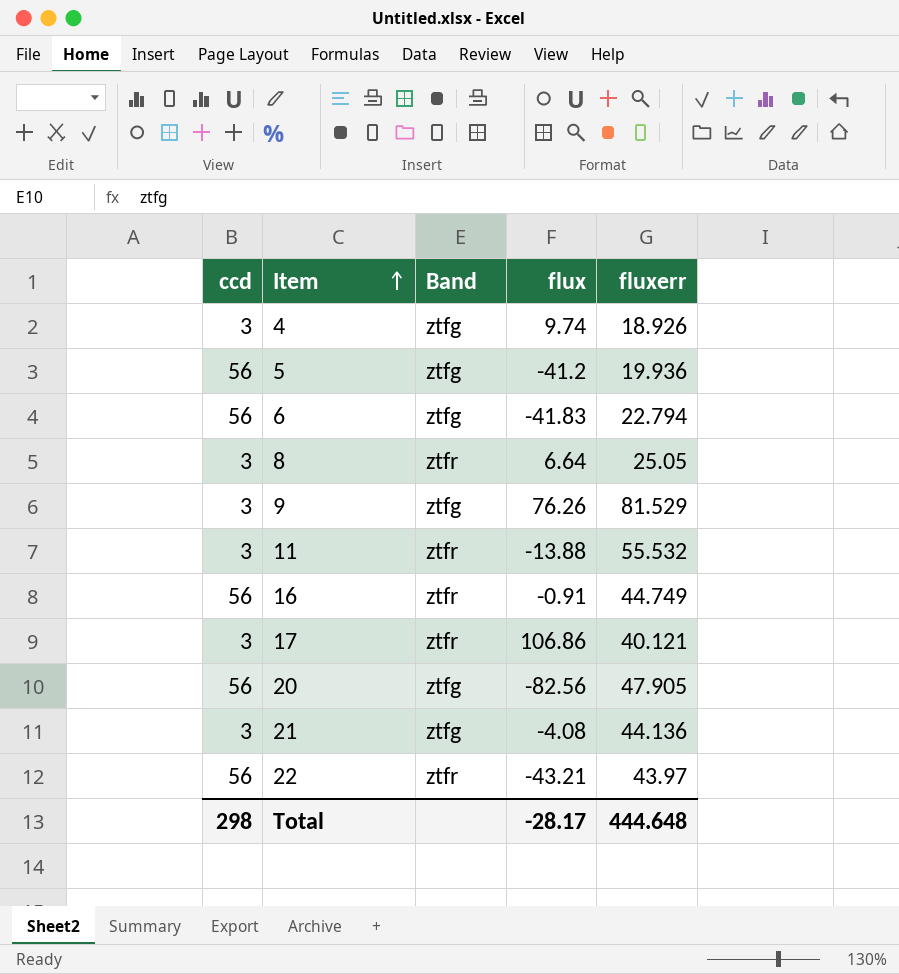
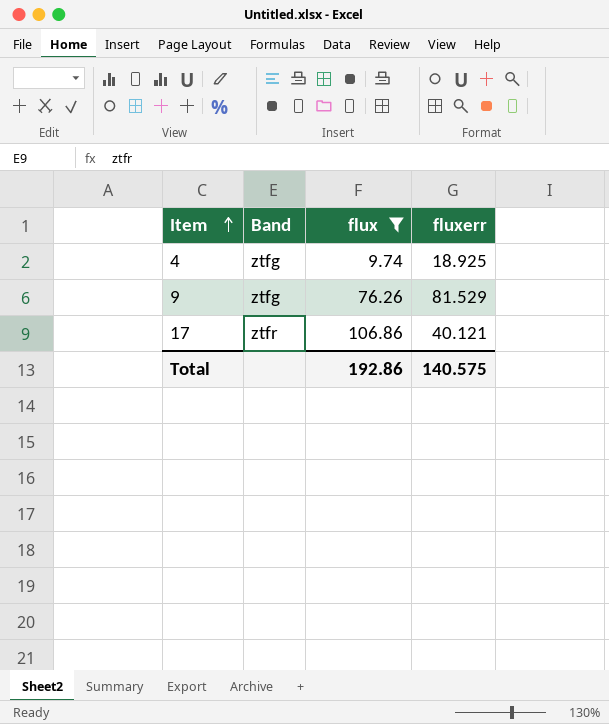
filter: none -> flux >= 9.74
column ccd | position: 1 -> none
4 | fluxerr: 18.926 -> 18.925
Total | flux: -28.17 -> 192.86
Total | fluxerr: 444.648 -> 140.575

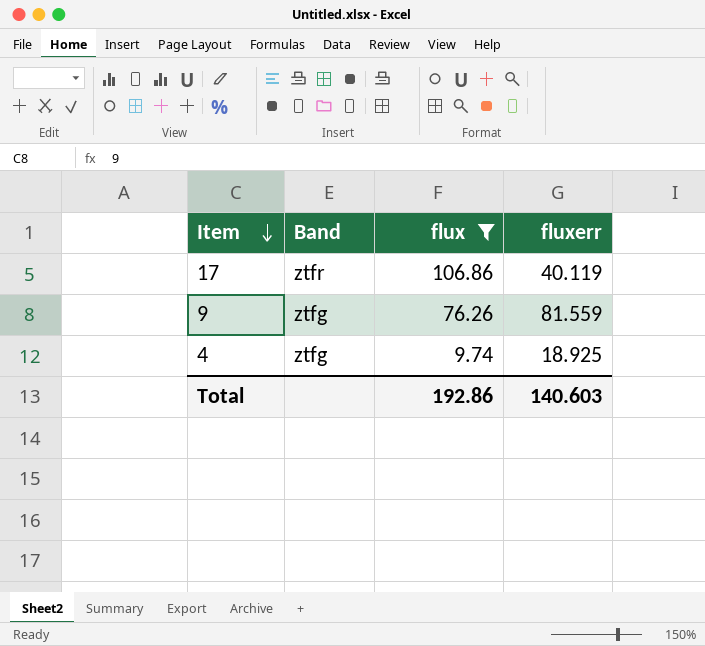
row order: Item ascending -> Item descending
17 | fluxerr: 40.121 -> 40.119
9 | fluxerr: 81.529 -> 81.559
Total | fluxerr: 140.575 -> 140.603

